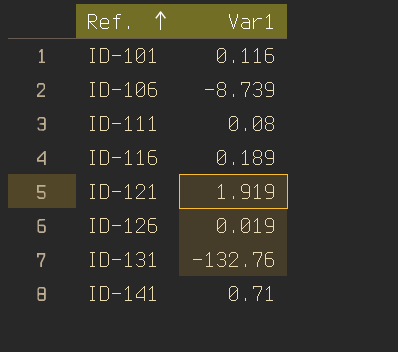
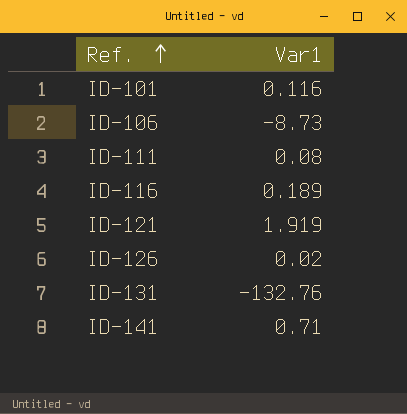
ID-106 | Var1: -8.739 -> -8.73
ID-126 | Var1: 0.019 -> 0.02

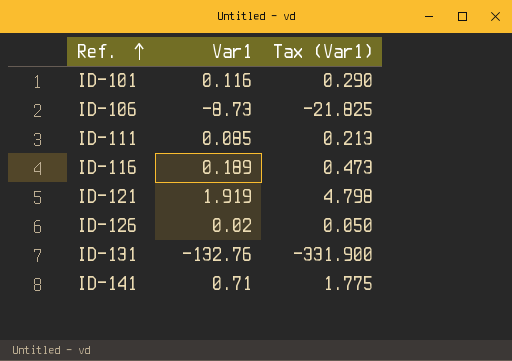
column Tax (Var1) | formula: none -> [Var1] * 2.5
ID-111 | Var1: 0.08 -> 0.085

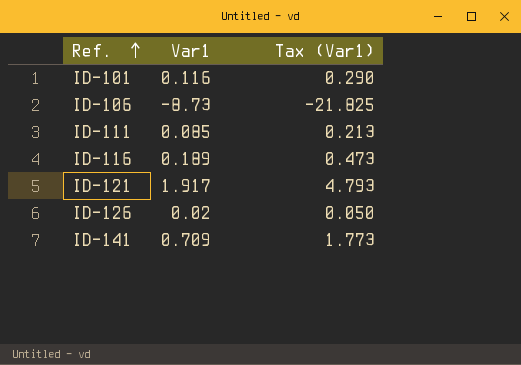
row ID-131: -132.76 | -331.900 -> none
ID-121 | Var1: 1.919 -> 1.917
ID-121 | Tax (Var1): 4.798 -> 4.793
ID-141 | Var1: 0.71 -> 0.709
ID-141 | Tax (Var1): 1.775 -> 1.773

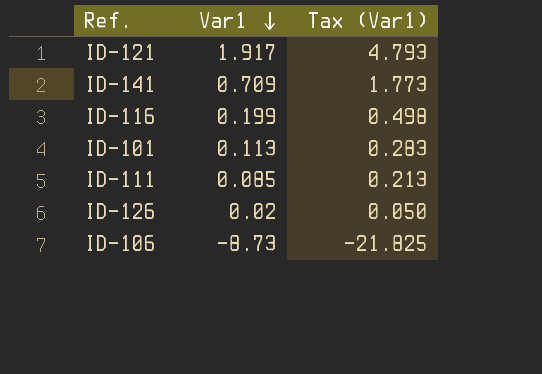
row order: Ref. ascending -> Var1 descending
ID-116 | Var1: 0.189 -> 0.199
ID-116 | Tax (Var1): 0.473 -> 0.498
ID-101 | Var1: 0.116 -> 0.113
ID-101 | Tax (Var1): 0.290 -> 0.283

